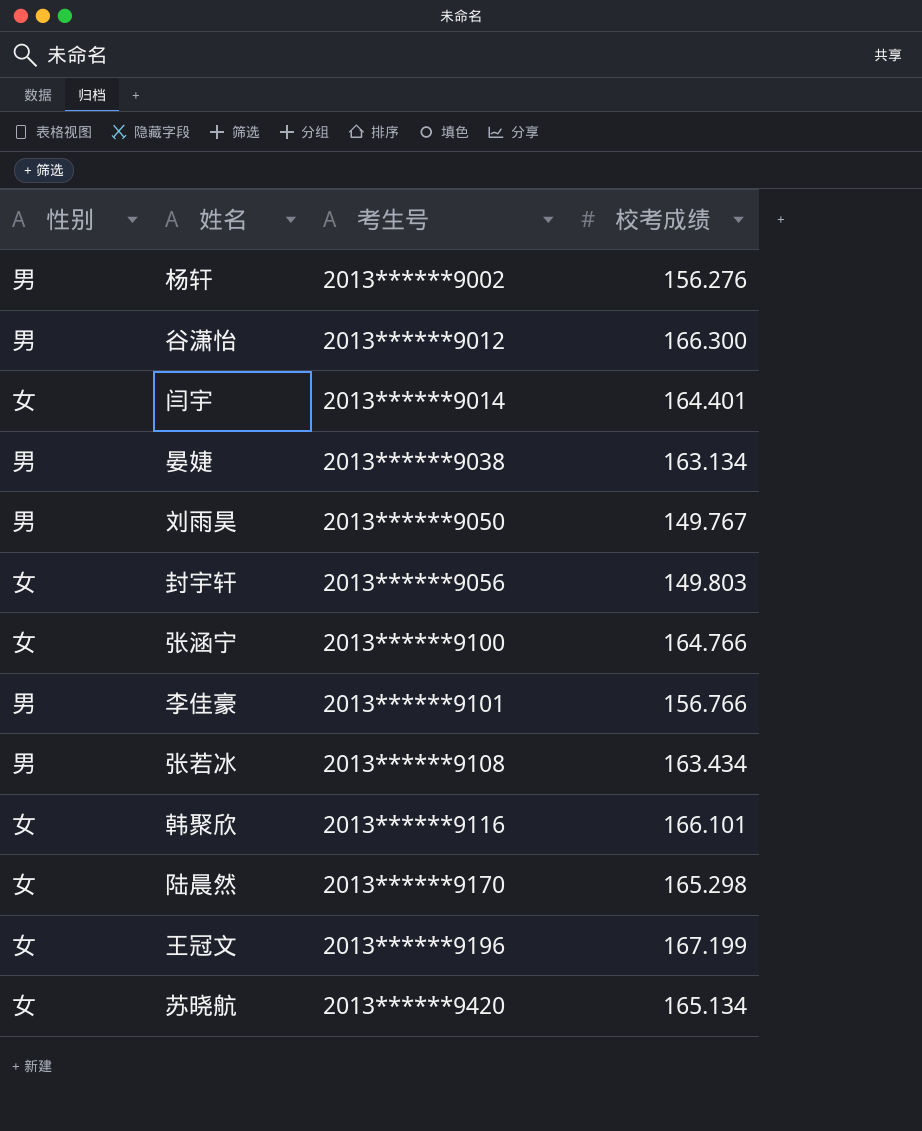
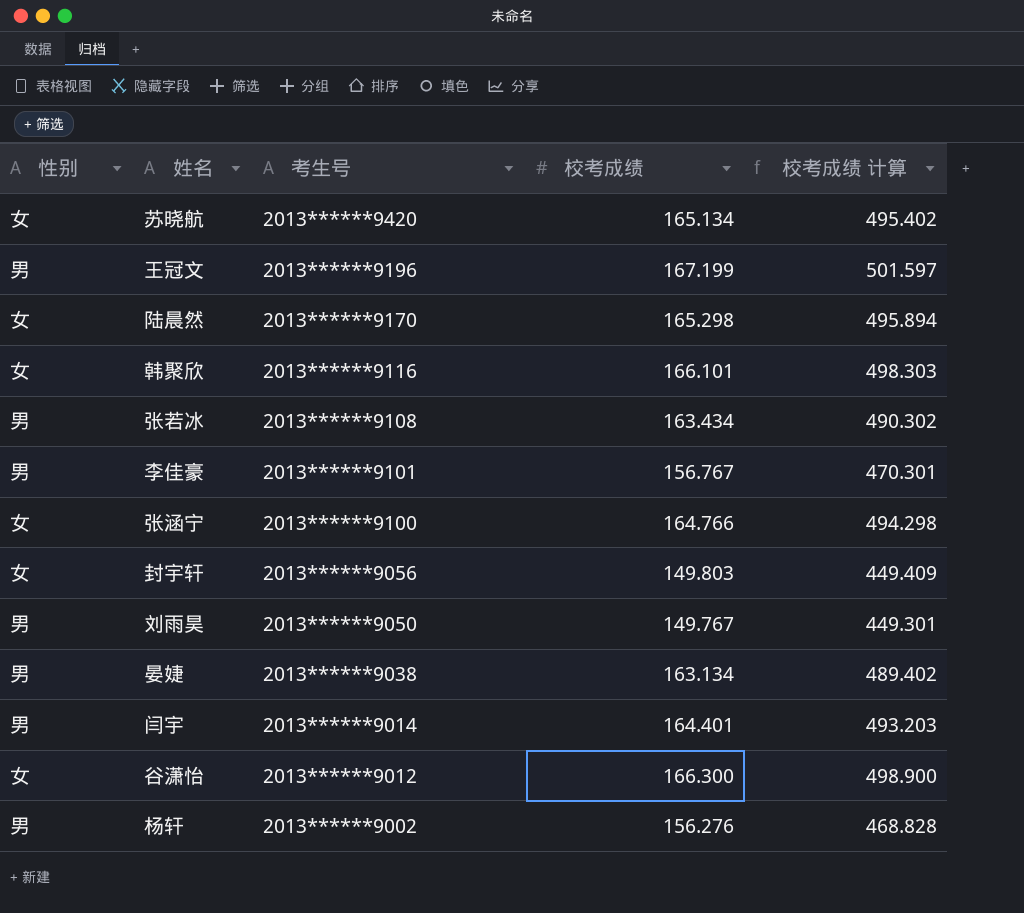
row order: 考生号 ascending -> 考生号 descending
column 校考成绩 计算 | formula: none -> [校考成绩] * 3
王冠文 | 性别: 女 -> 男
李佳豪 | 校考成绩: 156.766 -> 156.767
闫宇 | 性别: 女 -> 男
谷潇怡 | 性别: 男 -> 女

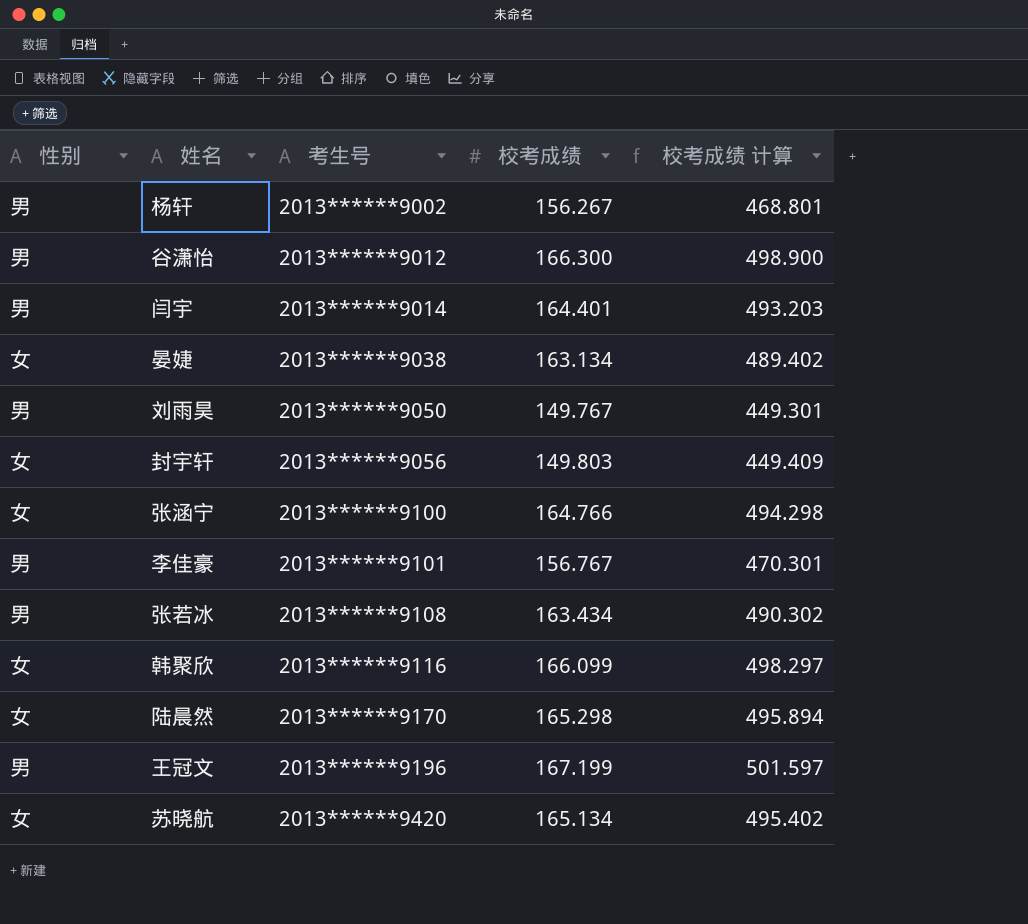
row order: 考生号 descending -> 考生号 ascending
杨轩 | 校考成绩: 156.276 -> 156.267
杨轩 | 校考成绩 计算: 468.828 -> 468.801
谷潇怡 | 性别: 女 -> 男
晏婕 | 性别: 男 -> 女
韩聚欣 | 校考成绩: 166.101 -> 166.099
韩聚欣 | 校考成绩 计算: 498.303 -> 498.297

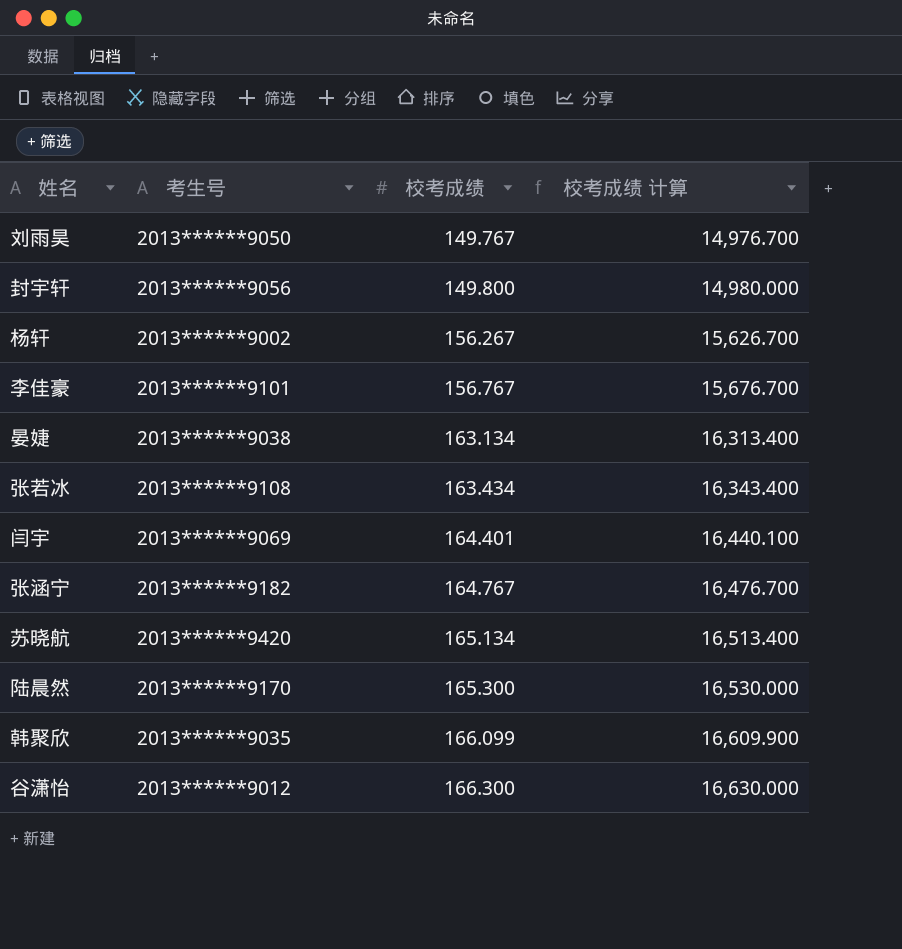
row order: 考生号 ascending -> 校考成绩 ascending
column 性别 | position: 1 -> none
column 校考成绩 计算 | formula: [校考成绩] * 3 -> [校考成绩] * 100
row 王冠文: 男 | 2013******9196 | 167.199 | 501.597 -> none
封宇轩 | 校考成绩: 149.803 -> 149.800
闫宇 | 考生号: 2013******9014 -> 2013******9069
张涵宁 | 考生号: 2013******9100 -> 2013******9182
张涵宁 | 校考成绩: 164.766 -> 164.767
陆晨然 | 校考成绩: 165.298 -> 165.300
韩聚欣 | 考生号: 2013******9116 -> 2013******9035

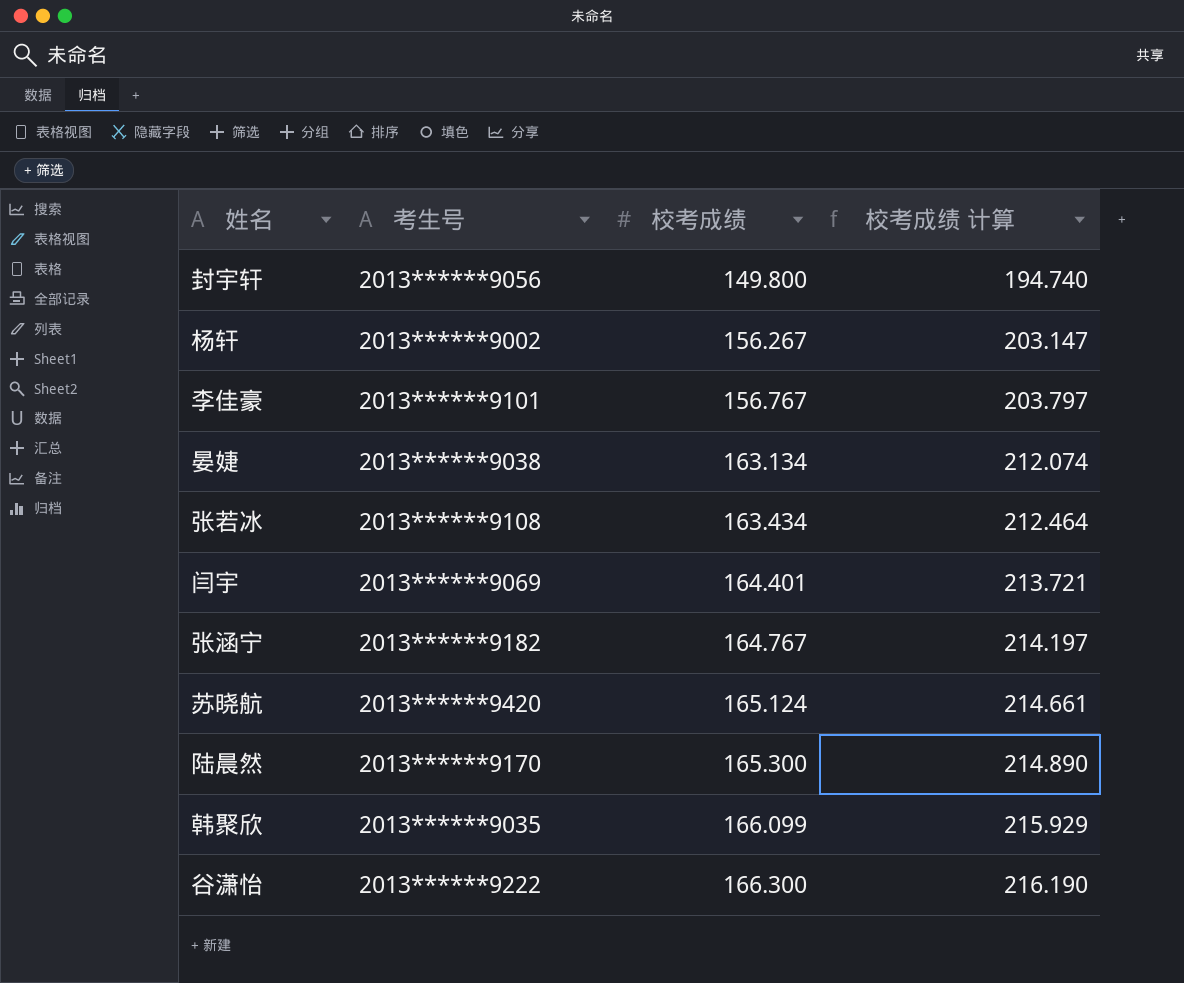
column 校考成绩 计算 | formula: [校考成绩] * 100 -> [校考成绩] * 1.3
row 刘雨昊: 2013******9050 | 149.767 | 14,976.700 -> none
苏晓航 | 校考成绩: 165.134 -> 165.124
谷潇怡 | 考生号: 2013******9012 -> 2013******9222

